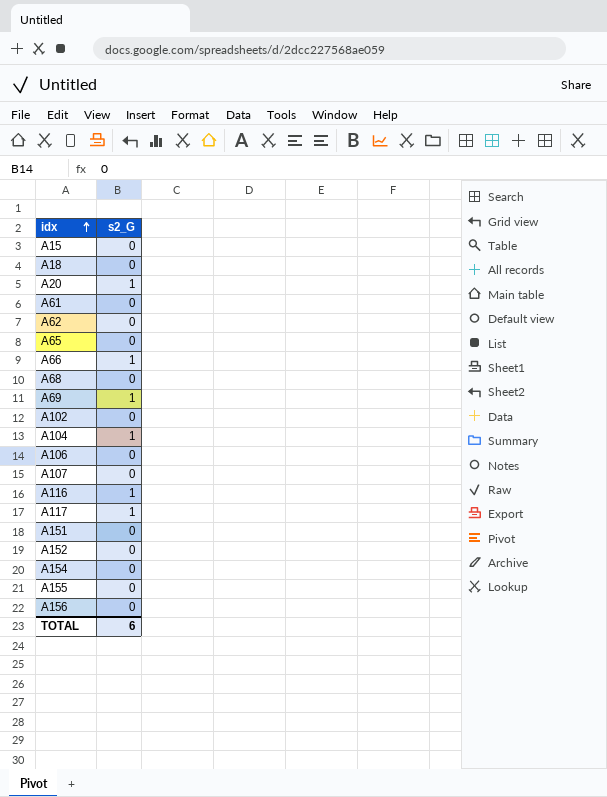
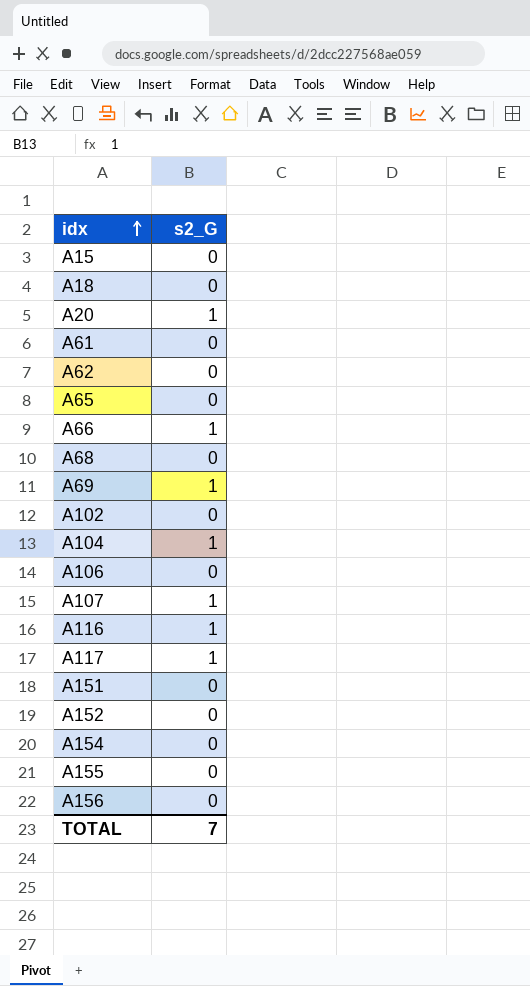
A107 | s2_G: 0 -> 1
TOTAL | s2_G: 6 -> 7

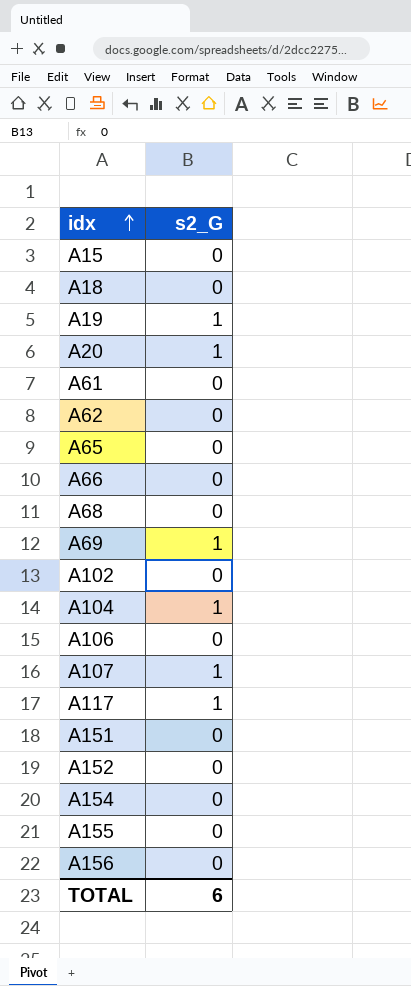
row A116: 1 -> none
row A19: none -> 1
A66 | s2_G: 1 -> 0
TOTAL | s2_G: 7 -> 6

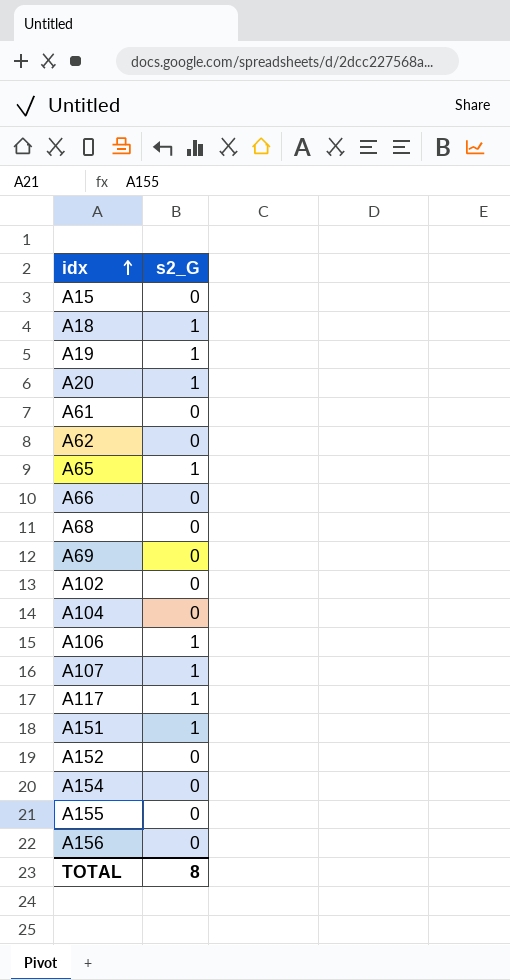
A18 | s2_G: 0 -> 1
A65 | s2_G: 0 -> 1
A69 | s2_G: 1 -> 0
A104 | s2_G: 1 -> 0
A106 | s2_G: 0 -> 1
A151 | s2_G: 0 -> 1
TOTAL | s2_G: 6 -> 8

